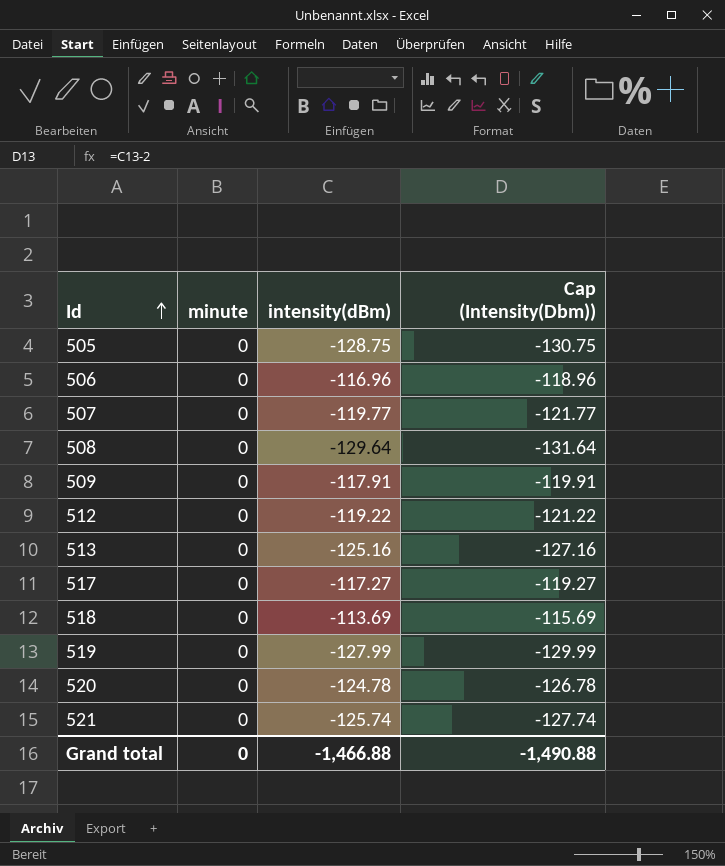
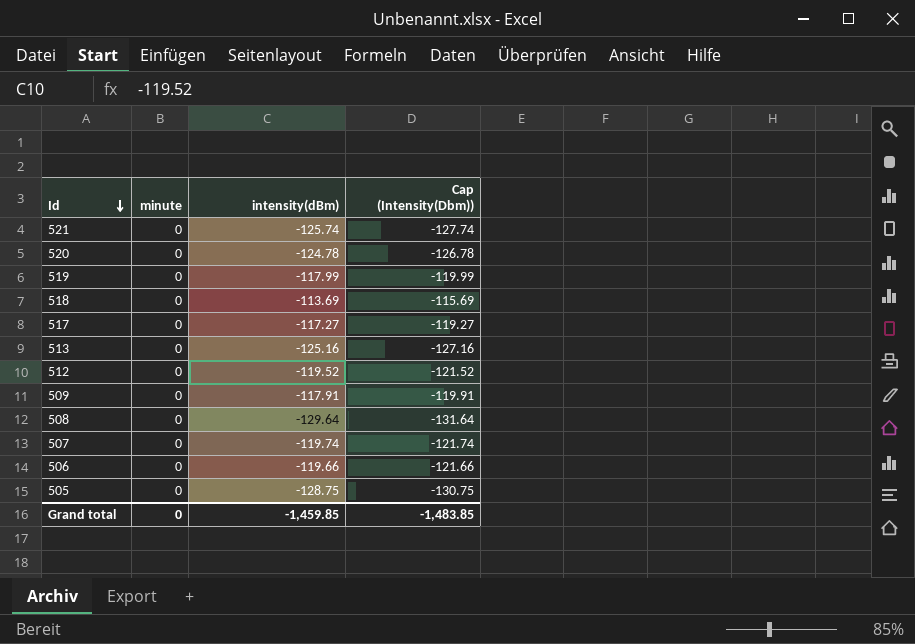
row order: Id ascending -> Id descending
519 | intensity(dBm): -127.99 -> -117.99
519 | Cap (Intensity(Dbm)): -129.99 -> -119.99
512 | intensity(dBm): -119.22 -> -119.52
512 | Cap (Intensity(Dbm)): -121.22 -> -121.52
507 | intensity(dBm): -119.77 -> -119.74
507 | Cap (Intensity(Dbm)): -121.77 -> -121.74
506 | intensity(dBm): -116.96 -> -119.66
506 | Cap (Intensity(Dbm)): -118.96 -> -121.66
Grand total | intensity(dBm): -1,466.88 -> -1,459.85
Grand total | Cap (Intensity(Dbm)): -1,490.88 -> -1,483.85

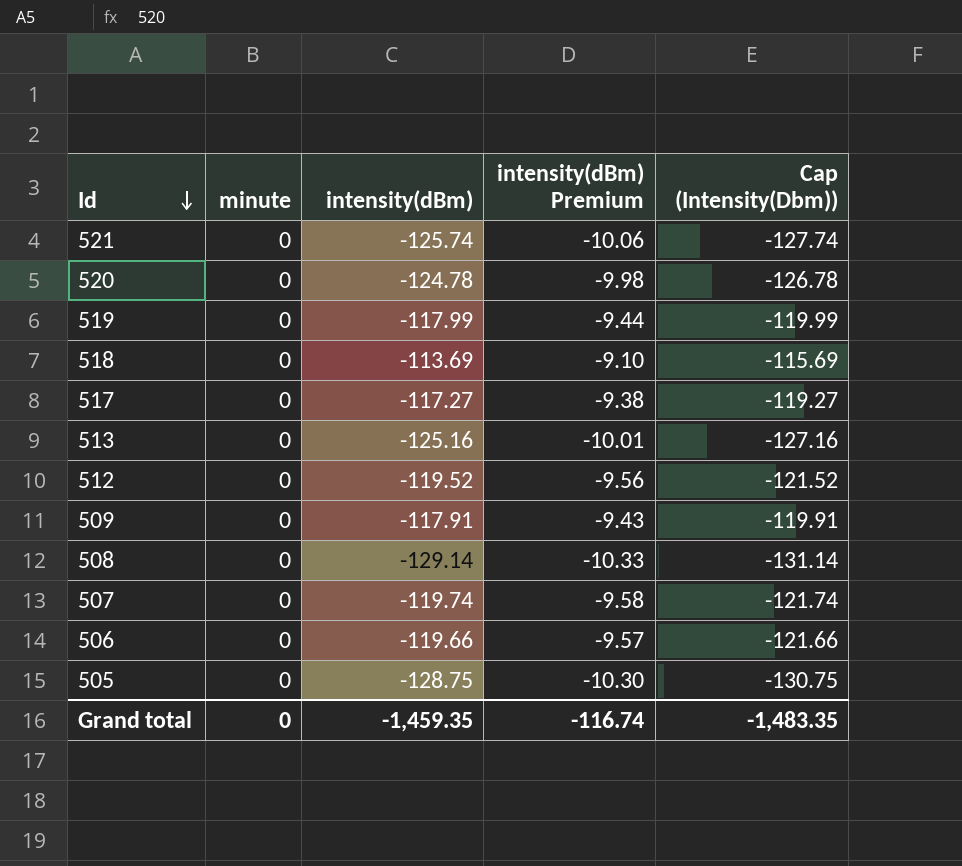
column intensity(dBm) Premium | formula: none -> [intensity(dBm)] * 0.08
508 | intensity(dBm): -129.64 -> -129.14
508 | Cap (Intensity(Dbm)): -131.64 -> -131.14
Grand total | intensity(dBm): -1,459.85 -> -1,459.35
Grand total | Cap (Intensity(Dbm)): -1,483.85 -> -1,483.35

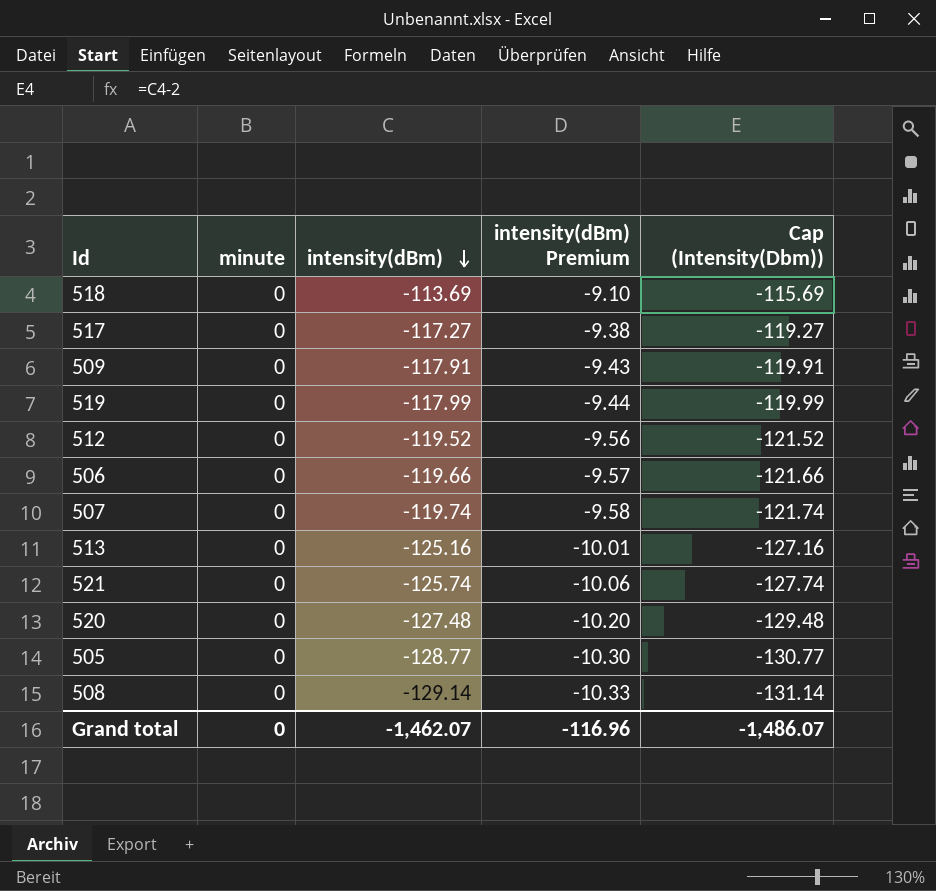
row order: Id descending -> intensity(dBm) descending
520 | intensity(dBm): -124.78 -> -127.48
520 | intensity(dBm) Premium: -9.98 -> -10.20
520 | Cap (Intensity(Dbm)): -126.78 -> -129.48
505 | intensity(dBm): -128.75 -> -128.77
505 | Cap (Intensity(Dbm)): -130.75 -> -130.77
Grand total | intensity(dBm): -1,459.35 -> -1,462.07
Grand total | intensity(dBm) Premium: -116.74 -> -116.96
Grand total | Cap (Intensity(Dbm)): -1,483.35 -> -1,486.07

